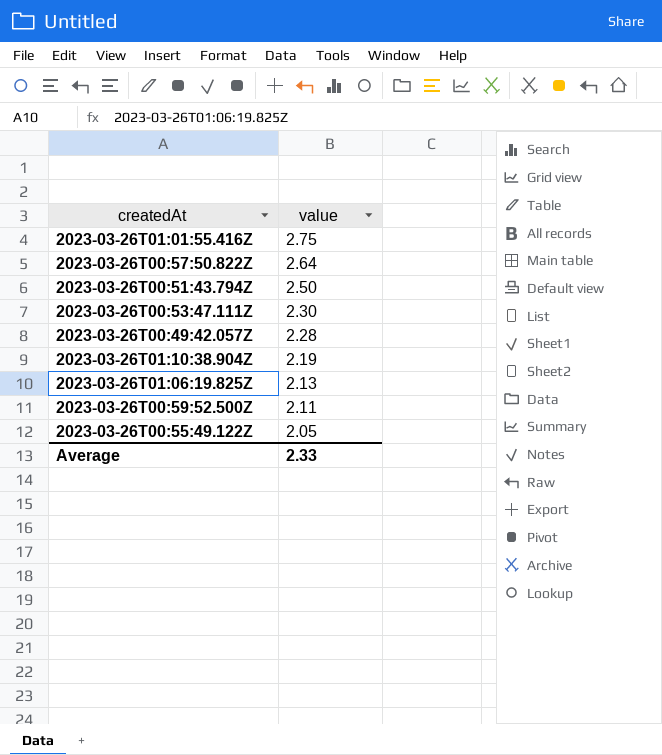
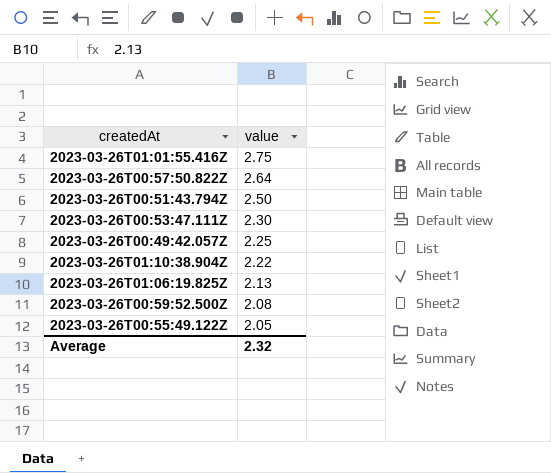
2023-03-26T00:49:42.057Z | value: 2.28 -> 2.25
2023-03-26T01:10:38.904Z | value: 2.19 -> 2.22
2023-03-26T00:59:52.500Z | value: 2.11 -> 2.08
Average | value: 2.33 -> 2.32

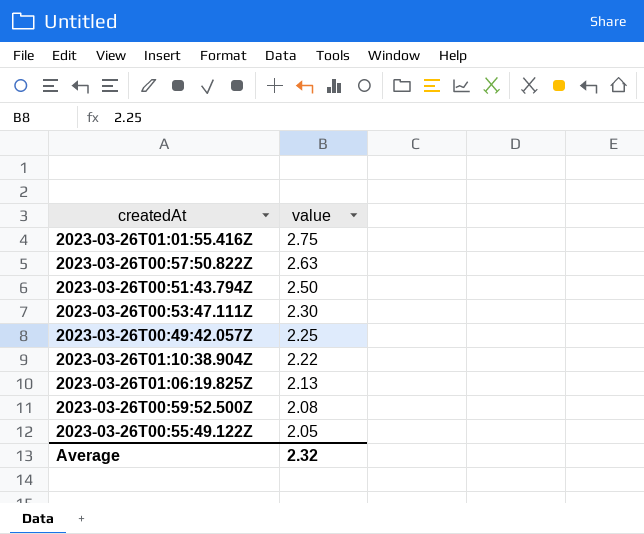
2023-03-26T00:57:50.822Z | value: 2.64 -> 2.63

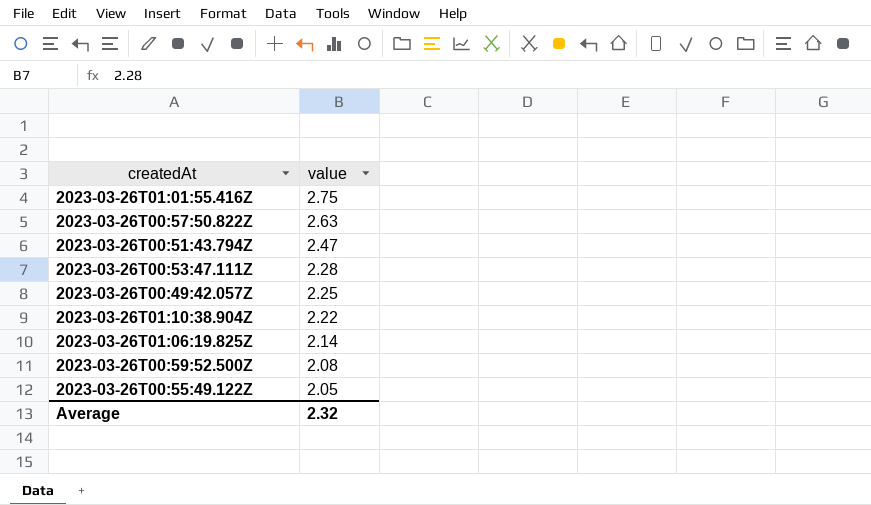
2023-03-26T00:51:43.794Z | value: 2.50 -> 2.47
2023-03-26T00:53:47.111Z | value: 2.30 -> 2.28
2023-03-26T01:06:19.825Z | value: 2.13 -> 2.14

